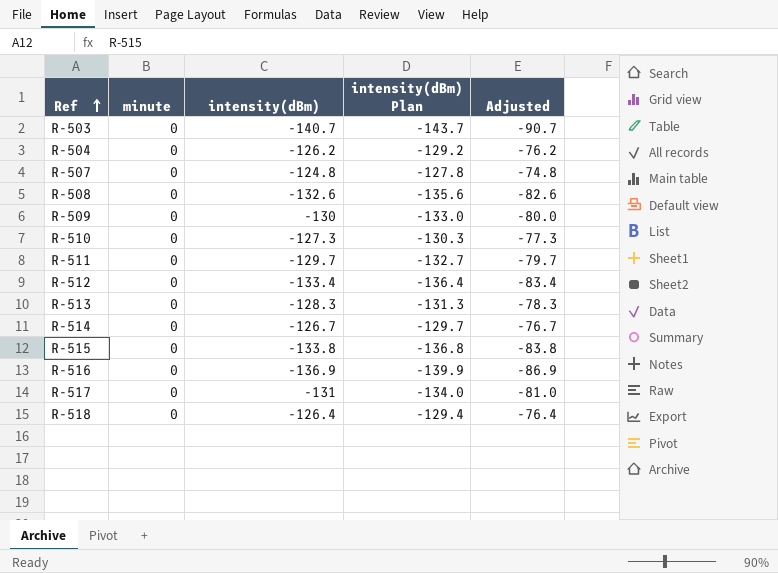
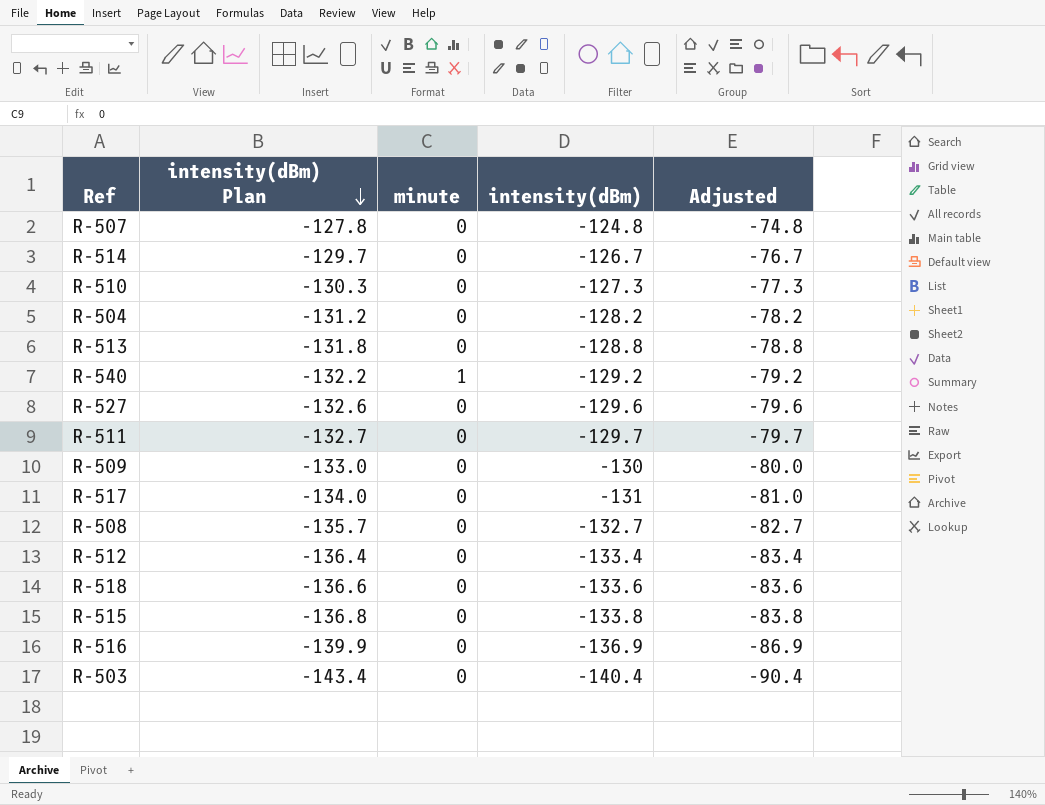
row order: Ref ascending -> intensity(dBm) Plan descending
column intensity(dBm) Plan | position: 4 -> 2
R-504 | intensity(dBm) Plan: -129.2 -> -131.2
R-504 | intensity(dBm): -126.2 -> -128.2
R-504 | Adjusted: -76.2 -> -78.2
R-513 | intensity(dBm) Plan: -131.3 -> -131.8
R-513 | intensity(dBm): -128.3 -> -128.8
R-513 | Adjusted: -78.3 -> -78.8
row R-540: none -> -132.2 | 1 | -129.2 | -79.2
row R-527: none -> -132.6 | 0 | -129.6 | -79.6
R-508 | intensity(dBm) Plan: -135.6 -> -135.7
R-508 | intensity(dBm): -132.6 -> -132.7
R-508 | Adjusted: -82.6 -> -82.7
R-518 | intensity(dBm) Plan: -129.4 -> -136.6
R-518 | intensity(dBm): -126.4 -> -133.6
R-518 | Adjusted: -76.4 -> -83.6
R-503 | intensity(dBm) Plan: -143.7 -> -143.4
R-503 | intensity(dBm): -140.7 -> -140.4
R-503 | Adjusted: -90.7 -> -90.4

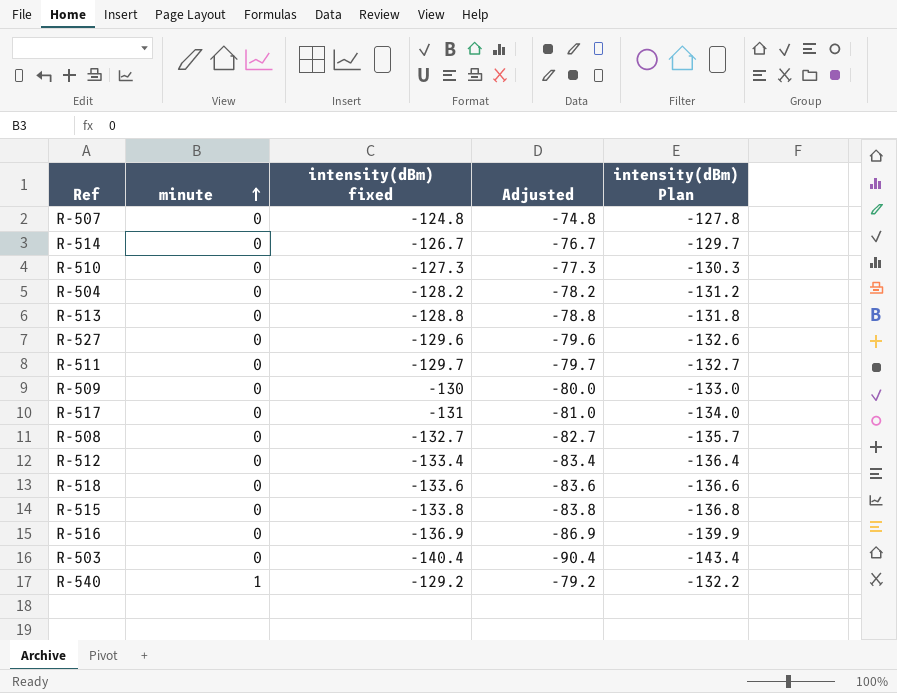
row order: intensity(dBm) Plan descending -> minute ascending
column name: intensity(dBm) -> intensity(dBm) fixed
column intensity(dBm) Plan | position: 2 -> 5

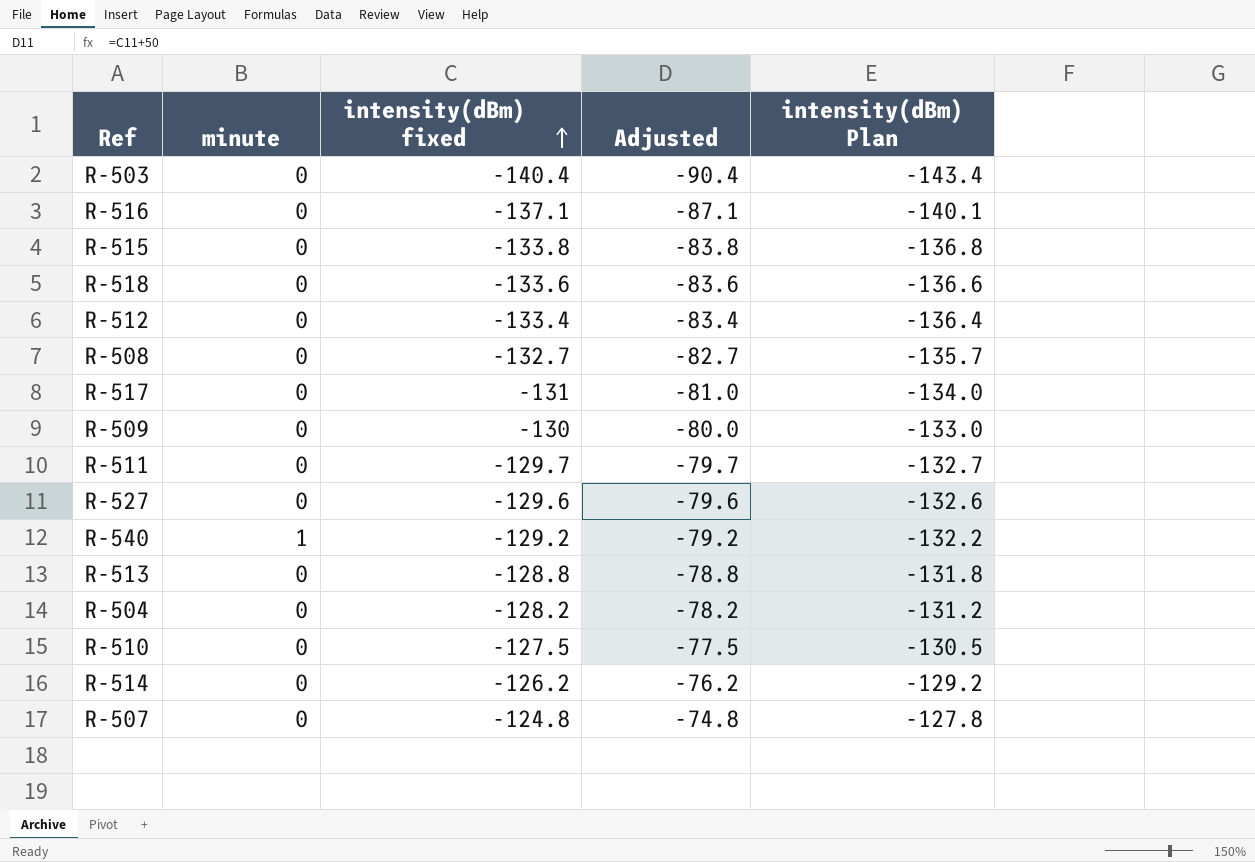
row order: minute ascending -> intensity(dBm) fixed ascending
R-516 | intensity(dBm) fixed: -136.9 -> -137.1
R-516 | Adjusted: -86.9 -> -87.1
R-516 | intensity(dBm) Plan: -139.9 -> -140.1
R-510 | intensity(dBm) fixed: -127.3 -> -127.5
R-510 | Adjusted: -77.3 -> -77.5
R-510 | intensity(dBm) Plan: -130.3 -> -130.5
R-514 | intensity(dBm) fixed: -126.7 -> -126.2
R-514 | Adjusted: -76.7 -> -76.2
R-514 | intensity(dBm) Plan: -129.7 -> -129.2

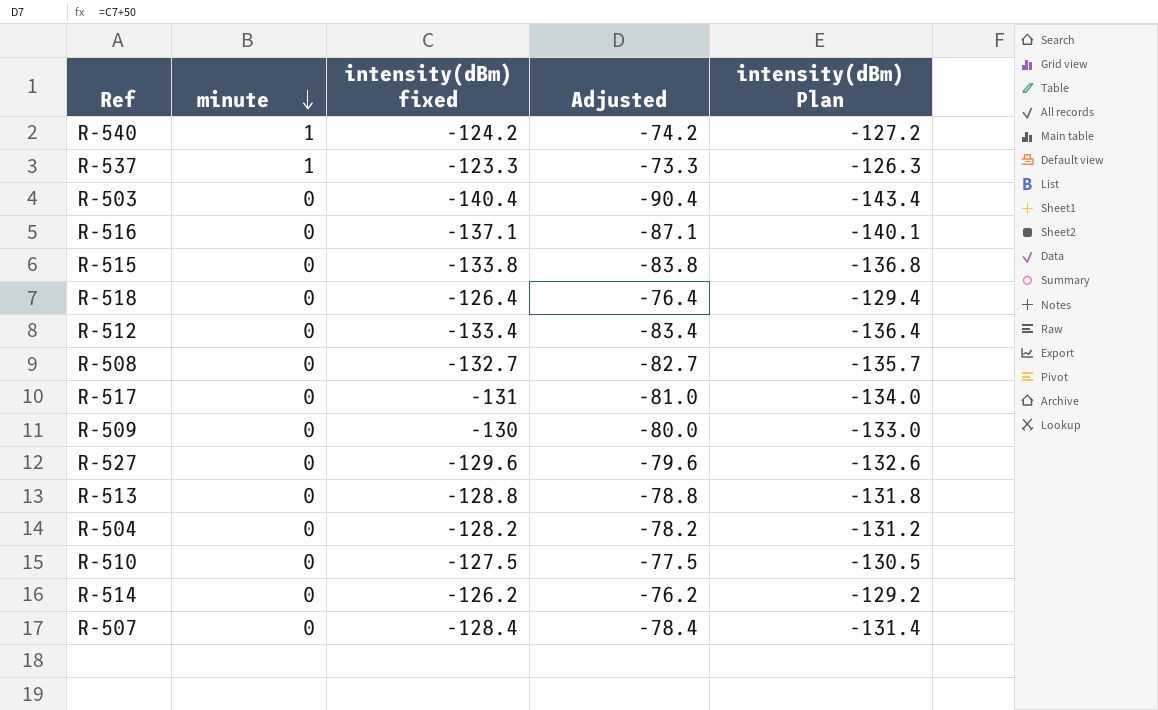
row order: intensity(dBm) fixed ascending -> minute descending
row R-511: 0 | -129.7 | -79.7 | -132.7 -> none
R-540 | intensity(dBm) fixed: -129.2 -> -124.2
R-540 | Adjusted: -79.2 -> -74.2
R-540 | intensity(dBm) Plan: -132.2 -> -127.2
row R-537: none -> 1 | -123.3 | -73.3 | -126.3
R-518 | intensity(dBm) fixed: -133.6 -> -126.4
R-518 | Adjusted: -83.6 -> -76.4
R-518 | intensity(dBm) Plan: -136.6 -> -129.4
R-507 | intensity(dBm) fixed: -124.8 -> -128.4
R-507 | Adjusted: -74.8 -> -78.4
R-507 | intensity(dBm) Plan: -127.8 -> -131.4

